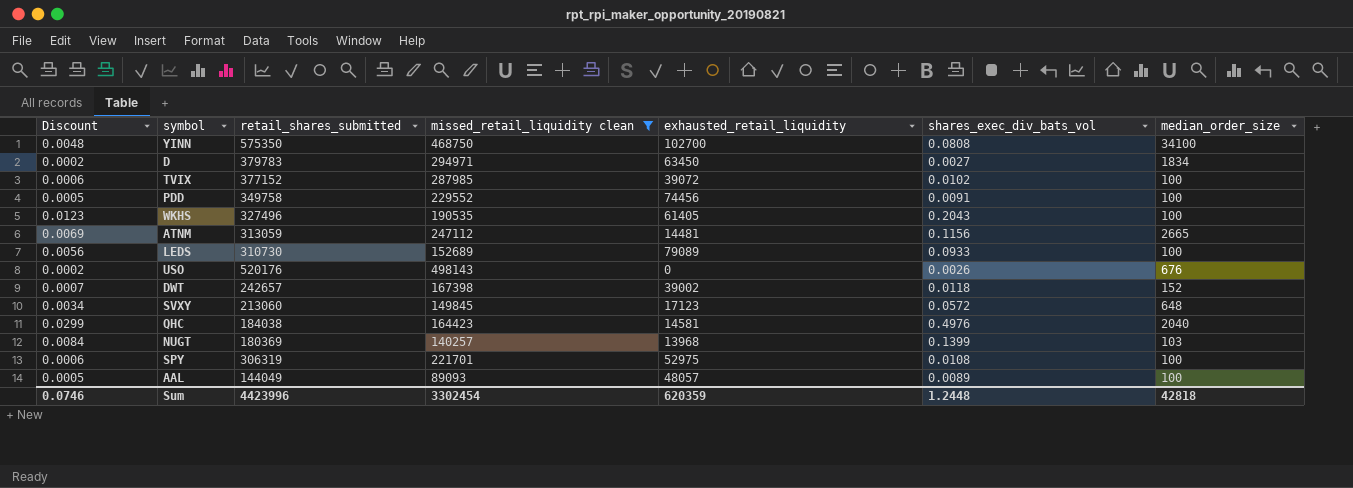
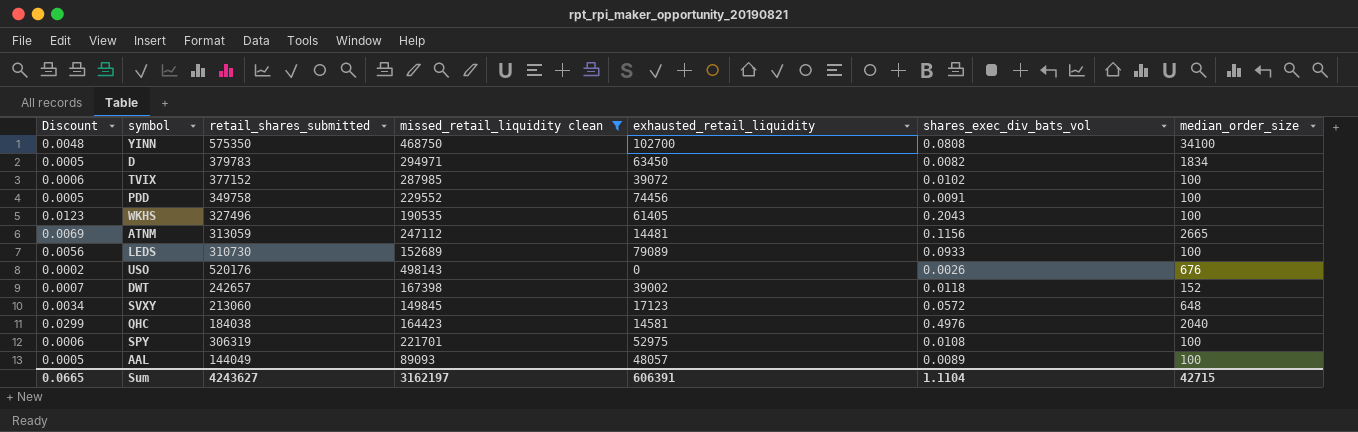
row NUGT: 0.0084 | 180369 | 140257 | 13968 | 0.1399 | 103 -> none
D | Discount: 0.0002 -> 0.0005
D | shares_exec_div_bats_vol: 0.0027 -> 0.0082
Sum | Discount: 0.0746 -> 0.0665
Sum | retail_shares_submitted: 4423996 -> 4243627
Sum | missed_retail_liquidity clean: 3302454 -> 3162197
Sum | exhausted_retail_liquidity: 620359 -> 606391
Sum | shares_exec_div_bats_vol: 1.2448 -> 1.1104
Sum | median_order_size: 42818 -> 42715

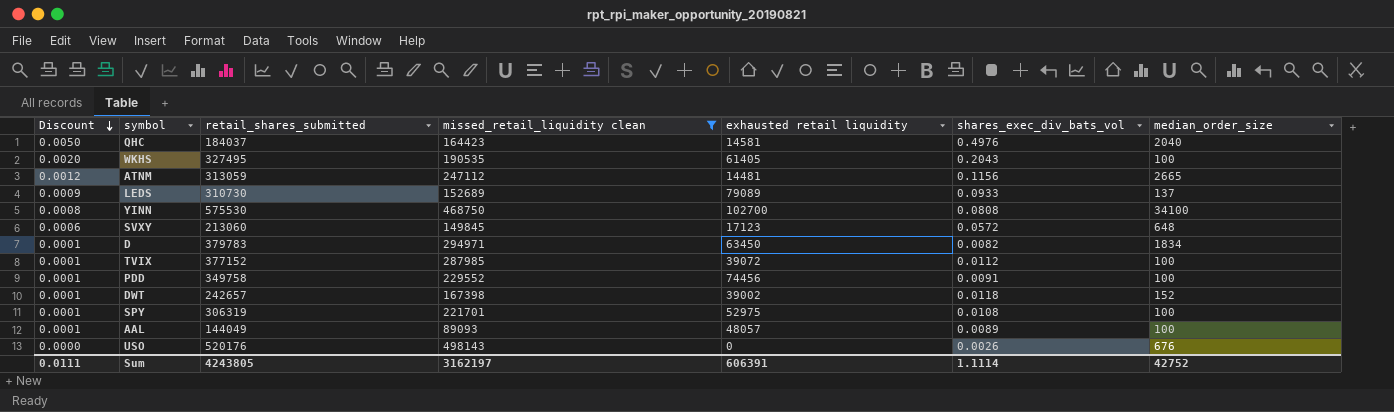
row order: none -> Discount descending
column Discount | formula: [shares_exec_div_bats_vol] * 0.06 -> [shares_exec_div_bats_vol] * 0.01
column name: exhausted_retail_liquidity -> exhausted retail liquidity
QHC | retail_shares_submitted: 184038 -> 184037
WKHS | retail_shares_submitted: 327496 -> 327495
LEDS | median_order_size: 100 -> 137
YINN | retail_shares_submitted: 575350 -> 575530
TVIX | shares_exec_div_bats_vol: 0.0102 -> 0.0112
Sum | Discount: 0.0665 -> 0.0111
Sum | retail_shares_submitted: 4243627 -> 4243805
Sum | shares_exec_div_bats_vol: 1.1104 -> 1.1114
Sum | median_order_size: 42715 -> 42752

